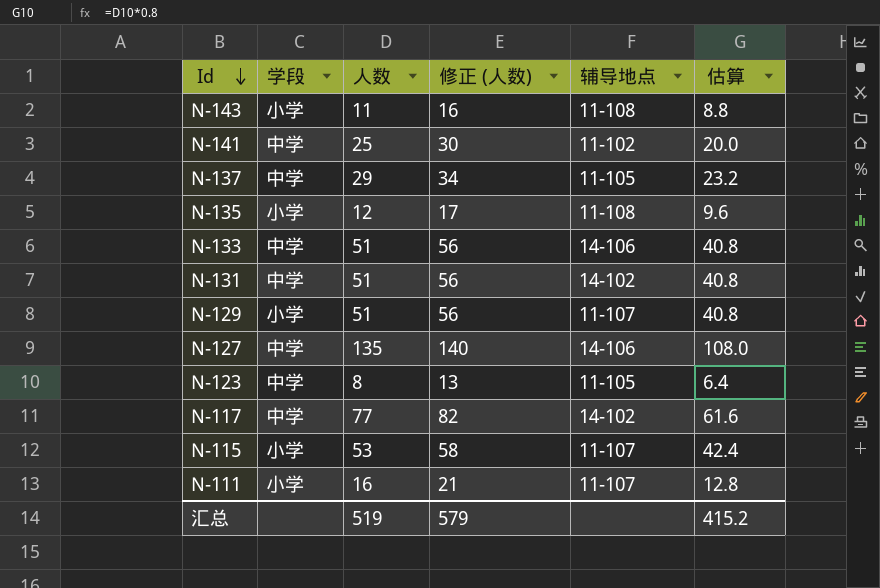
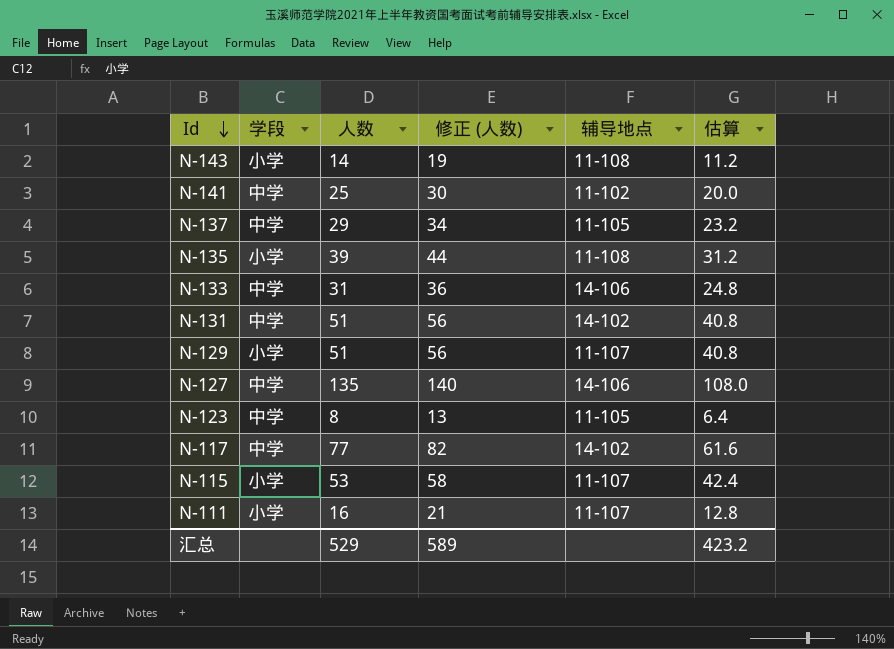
N-143 | 人数: 11 -> 14
N-143 | 修正 (人数): 16 -> 19
N-143 | 估算: 8.8 -> 11.2
N-135 | 人数: 12 -> 39
N-135 | 修正 (人数): 17 -> 44
N-135 | 估算: 9.6 -> 31.2
N-133 | 人数: 51 -> 31
N-133 | 修正 (人数): 56 -> 36
N-133 | 估算: 40.8 -> 24.8
汇总 | 人数: 519 -> 529
汇总 | 修正 (人数): 579 -> 589
汇总 | 估算: 415.2 -> 423.2

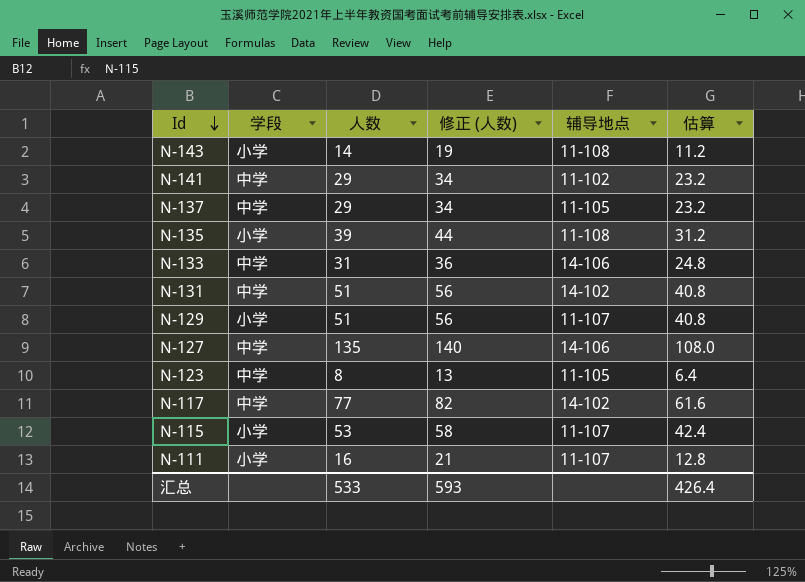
N-141 | 人数: 25 -> 29
N-141 | 修正 (人数): 30 -> 34
N-141 | 估算: 20.0 -> 23.2
汇总 | 人数: 529 -> 533
汇总 | 修正 (人数): 589 -> 593
汇总 | 估算: 423.2 -> 426.4

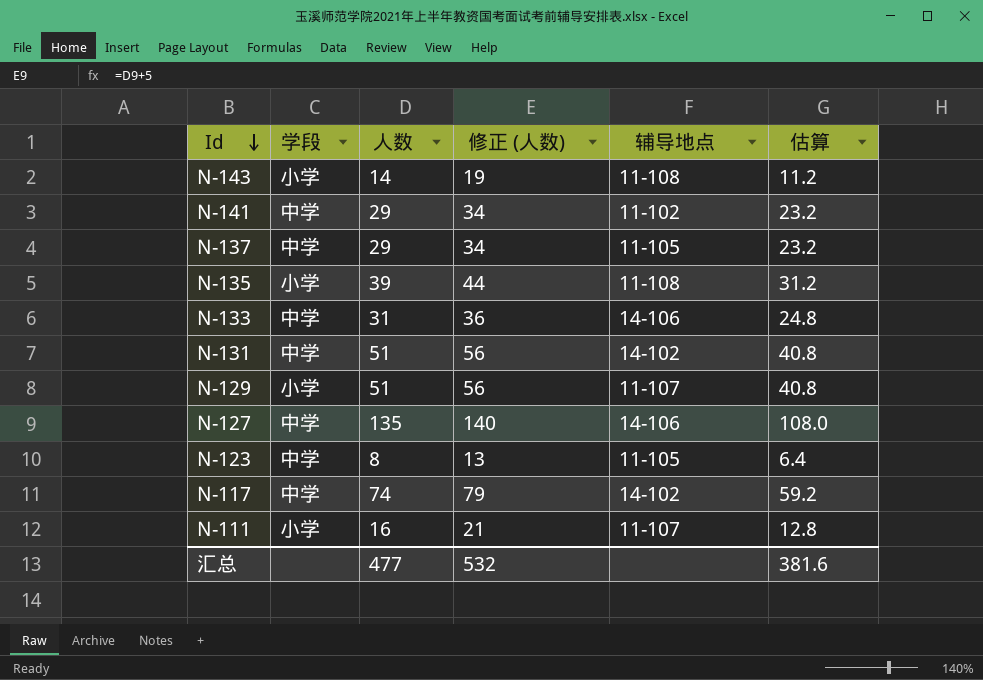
row N-115: 小学 | 53 | 58 | 11-107 | 42.4 -> none
N-117 | 人数: 77 -> 74
N-117 | 修正 (人数): 82 -> 79
N-117 | 估算: 61.6 -> 59.2
汇总 | 人数: 533 -> 477
汇总 | 修正 (人数): 593 -> 532
汇总 | 估算: 426.4 -> 381.6

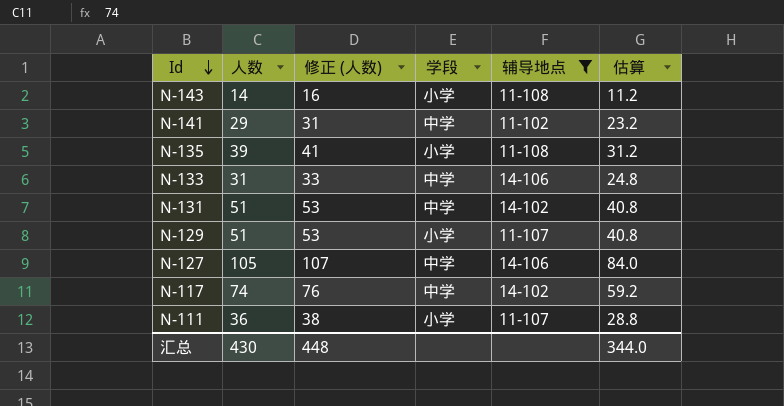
filter: none -> 辅导地点 != 11-105
column 修正 (人数) | formula: [人数] + 5 -> [人数] + 2
column 学段 | position: 2 -> 4
N-127 | 人数: 135 -> 105
N-127 | 估算: 108.0 -> 84.0
N-111 | 人数: 16 -> 36
N-111 | 估算: 12.8 -> 28.8
汇总 | 人数: 477 -> 430
汇总 | 修正 (人数): 532 -> 448
汇总 | 估算: 381.6 -> 344.0

